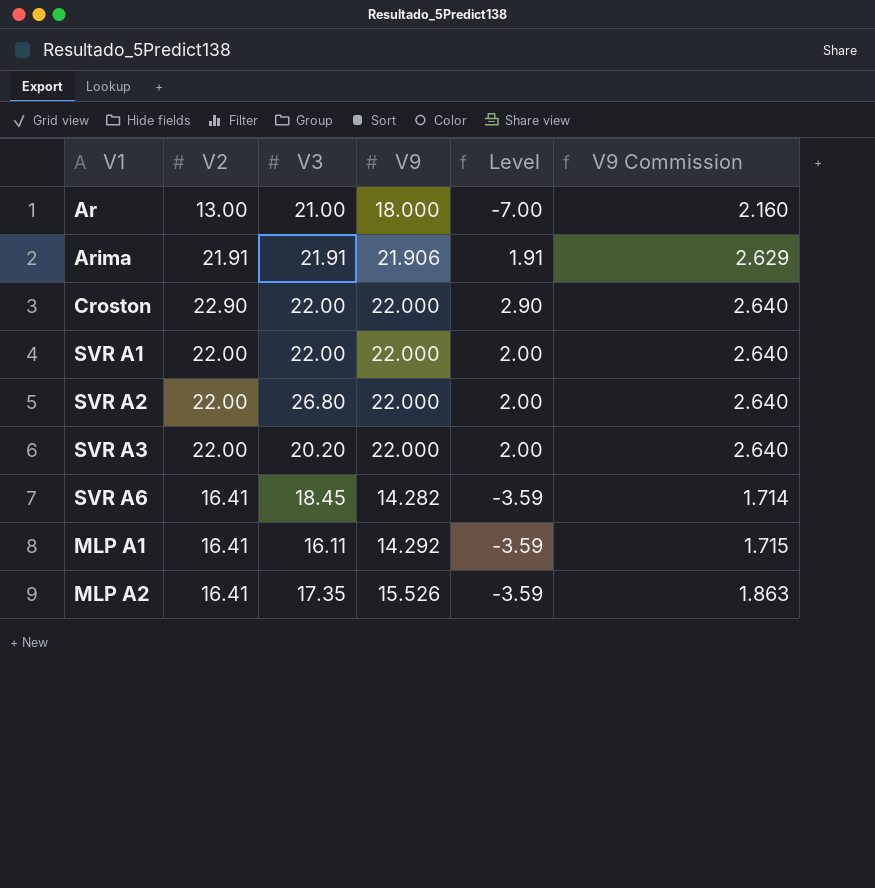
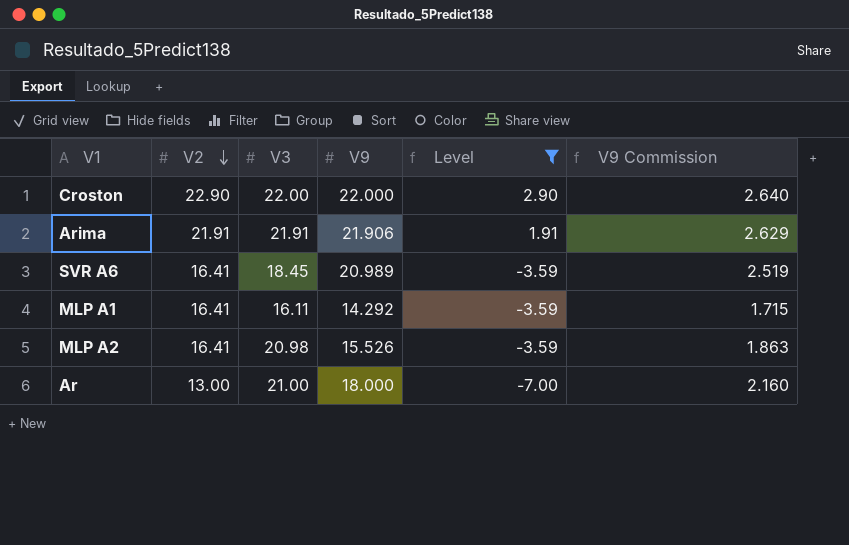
filter: none -> Level != 2.00
row order: none -> V2 descending
SVR A6 | V9: 14.282 -> 20.989
SVR A6 | V9 Commission: 1.714 -> 2.519
MLP A2 | V3: 17.35 -> 20.98

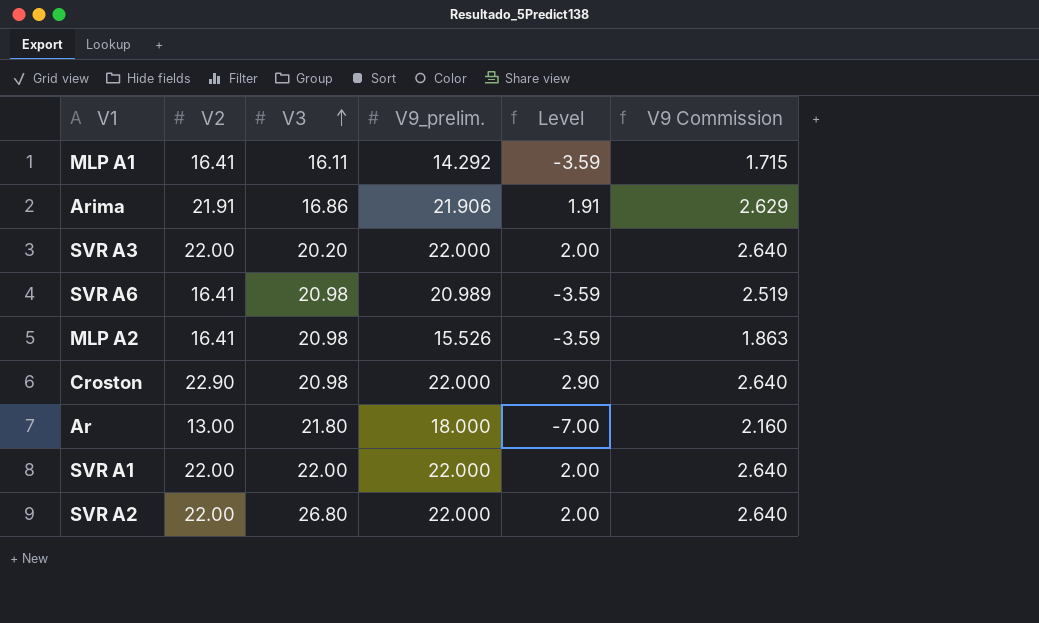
filter: Level != 2.00 -> none
row order: V2 descending -> V3 ascending
column name: V9 -> V9_prelim.
Arima | V3: 21.91 -> 16.86
SVR A6 | V3: 18.45 -> 20.98
Croston | V3: 22.00 -> 20.98
Ar | V3: 21.00 -> 21.80

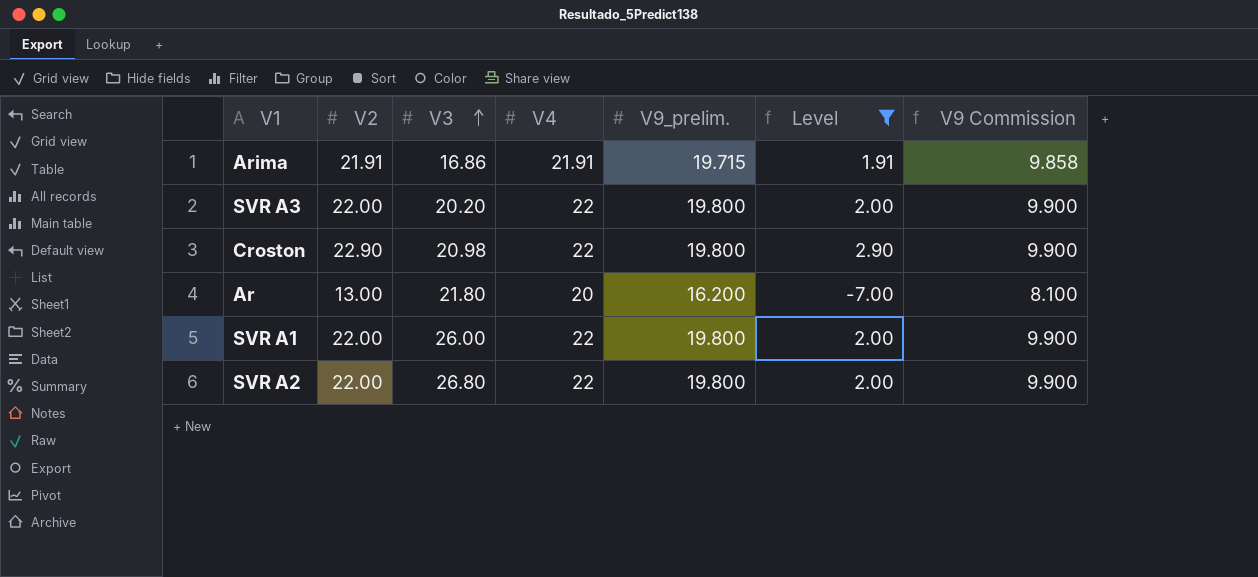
filter: none -> Level != -3.59
column V4 | position: none -> 4
column V9 Commission | formula: [V9_prelim.] * 0.12 -> [V9_prelim.] * 0.5
Arima | V9_prelim.: 21.906 -> 19.715
SVR A3 | V9_prelim.: 22.000 -> 19.800
Croston | V9_prelim.: 22.000 -> 19.800
Ar | V9_prelim.: 18.000 -> 16.200
SVR A1 | V3: 22.00 -> 26.00
SVR A1 | V9_prelim.: 22.000 -> 19.800
SVR A2 | V9_prelim.: 22.000 -> 19.800

